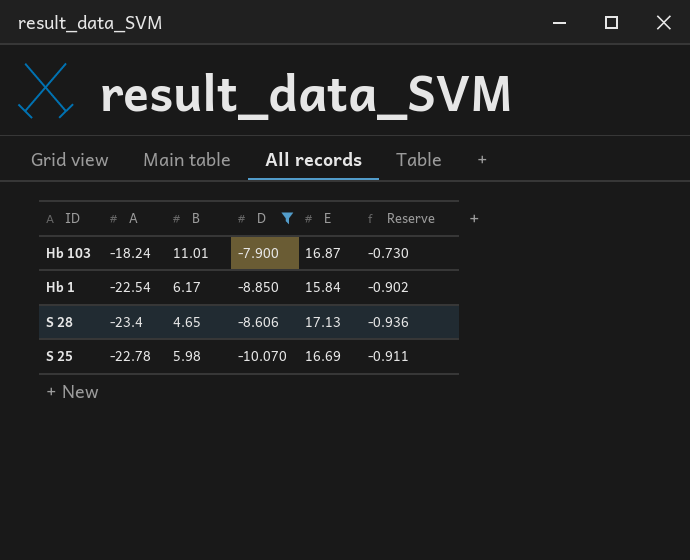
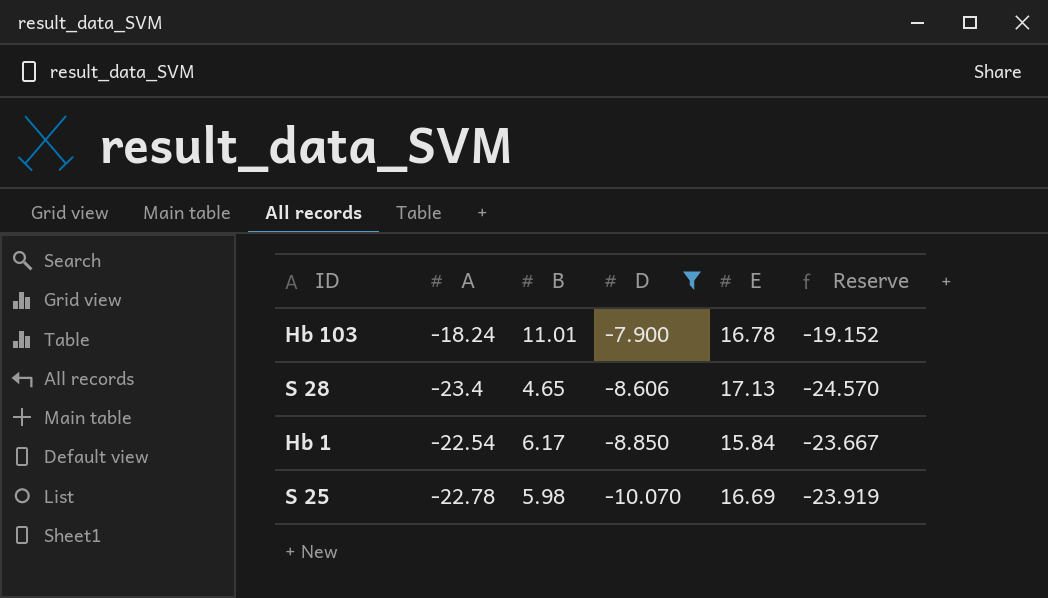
row order: none -> D descending
column Reserve | formula: [A] * 0.04 -> [A] * 1.05
Hb 103 | E: 16.87 -> 16.78

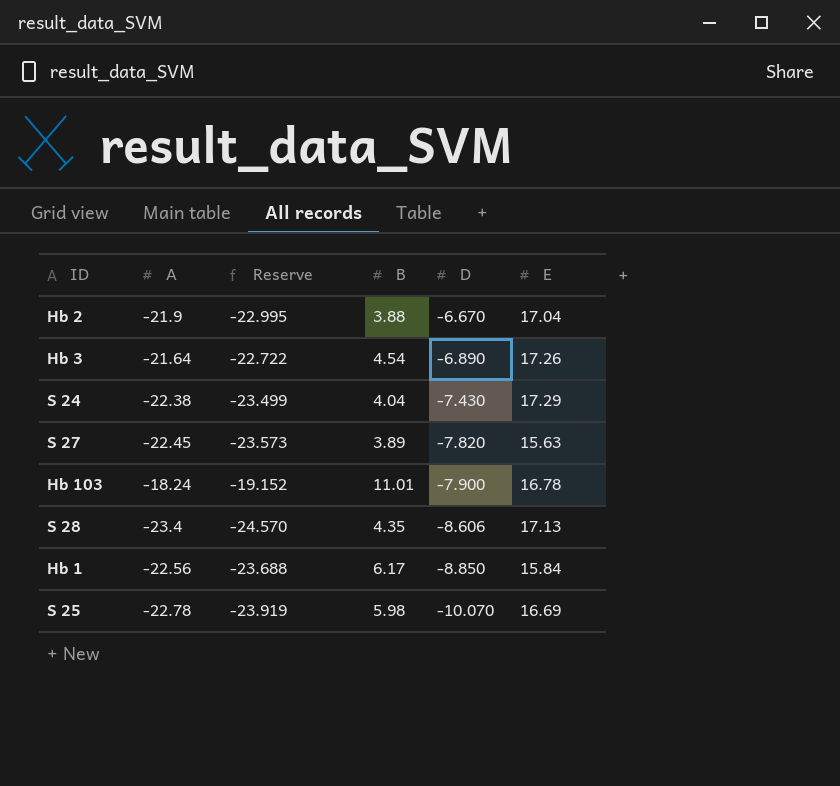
filter: D <= -7.900 -> none
column Reserve | position: 6 -> 3
S 28 | B: 4.65 -> 4.35
Hb 1 | A: -22.54 -> -22.56
Hb 1 | Reserve: -23.667 -> -23.688

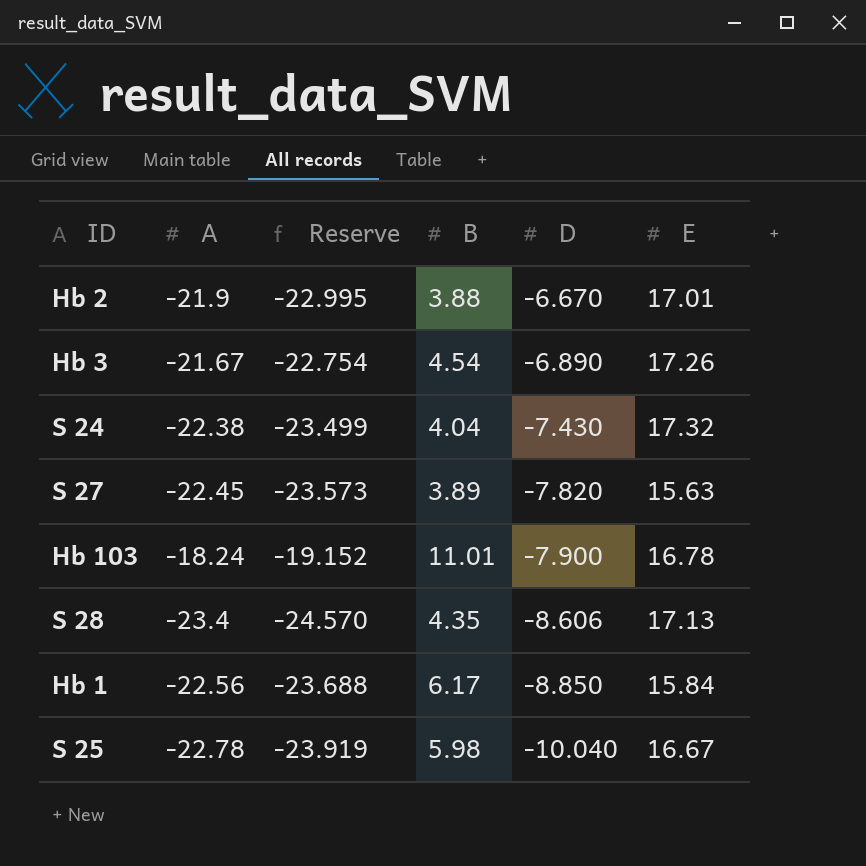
Hb 2 | E: 17.04 -> 17.01
Hb 3 | A: -21.64 -> -21.67
Hb 3 | Reserve: -22.722 -> -22.754
S 24 | E: 17.29 -> 17.32
S 25 | D: -10.070 -> -10.040
S 25 | E: 16.69 -> 16.67

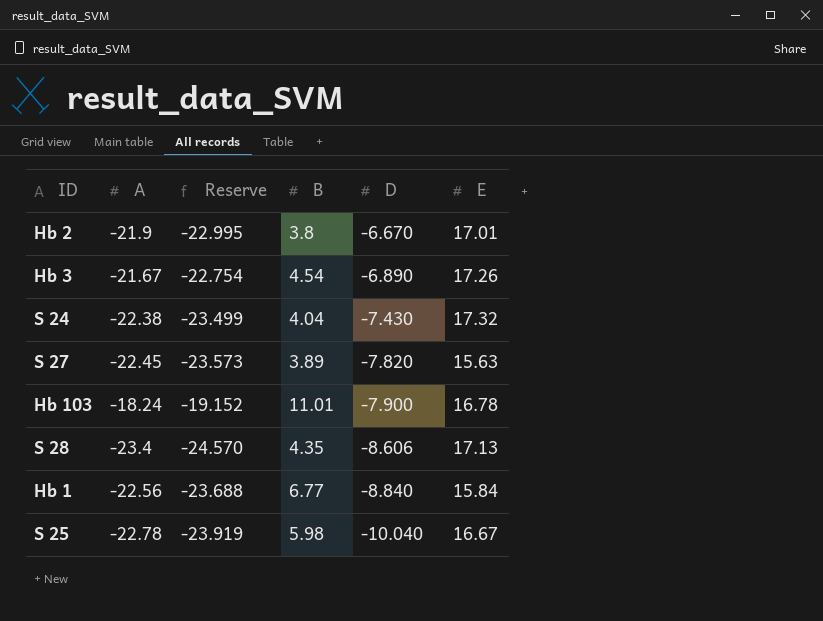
Hb 2 | B: 3.88 -> 3.8
Hb 1 | B: 6.17 -> 6.77
Hb 1 | D: -8.850 -> -8.840

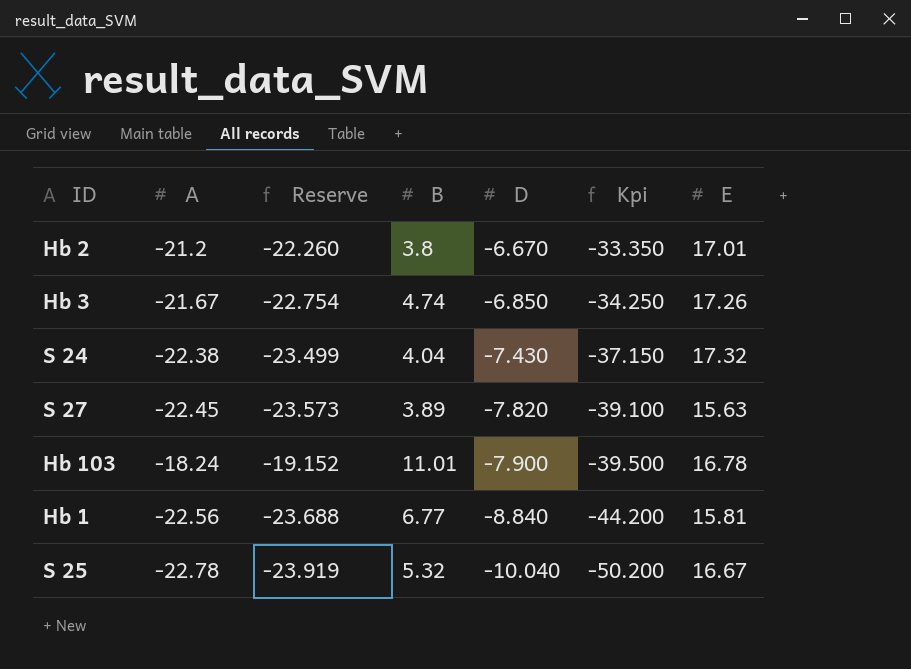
column Kpi | formula: none -> [D] * 5
row S 28: -23.4 | -24.570 | 4.35 | -8.606 | 17.13 -> none
Hb 2 | A: -21.9 -> -21.2
Hb 2 | Reserve: -22.995 -> -22.260
Hb 3 | B: 4.54 -> 4.74
Hb 3 | D: -6.890 -> -6.850
Hb 1 | E: 15.84 -> 15.81
S 25 | B: 5.98 -> 5.32

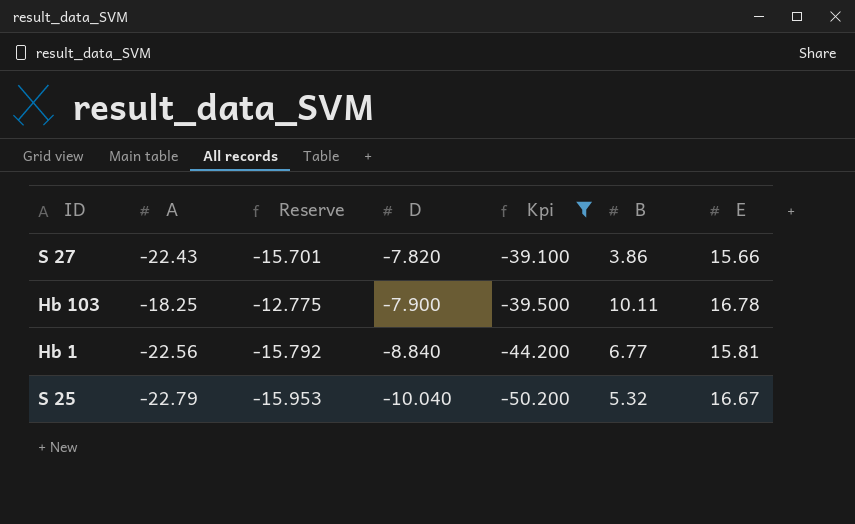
filter: none -> Kpi <= -39.100
column Reserve | formula: [A] * 1.05 -> [A] * 0.7
column B | position: 4 -> 6
S 27 | A: -22.45 -> -22.43
S 27 | B: 3.89 -> 3.86
S 27 | E: 15.63 -> 15.66
Hb 103 | A: -18.24 -> -18.25
Hb 103 | B: 11.01 -> 10.11
S 25 | A: -22.78 -> -22.79

